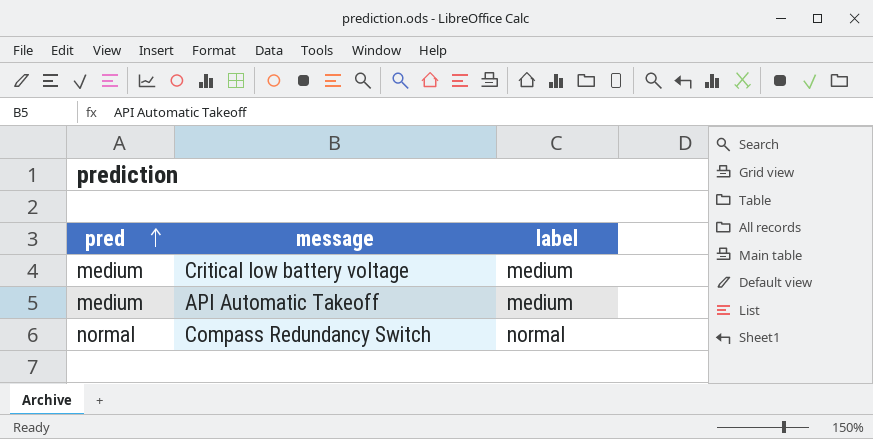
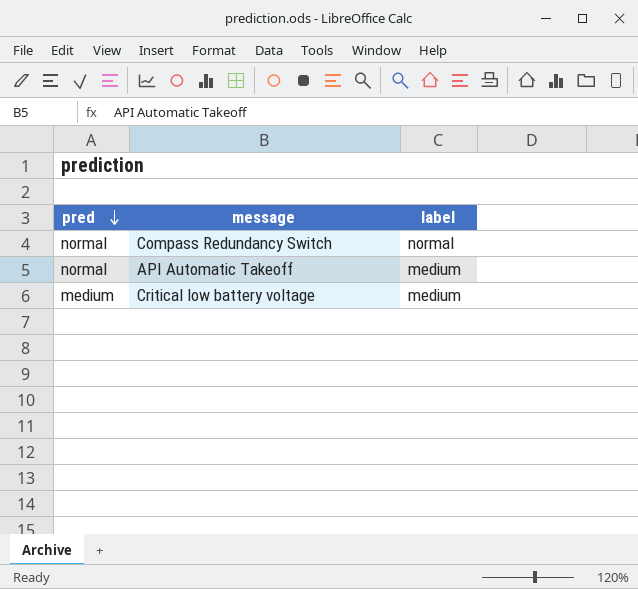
row order: pred ascending -> pred descending
API Automatic Takeoff | pred: medium -> normal

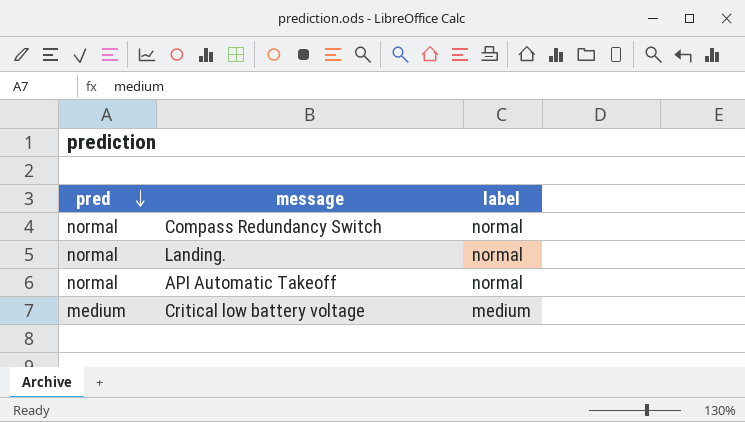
row Landing.: none -> normal | normal
API Automatic Takeoff | label: medium -> normal

